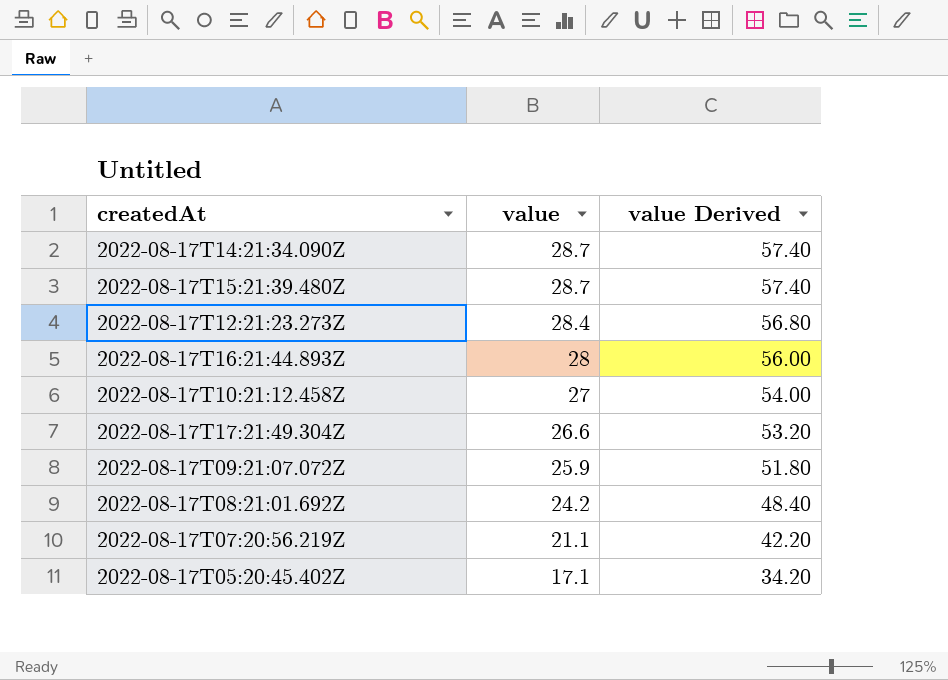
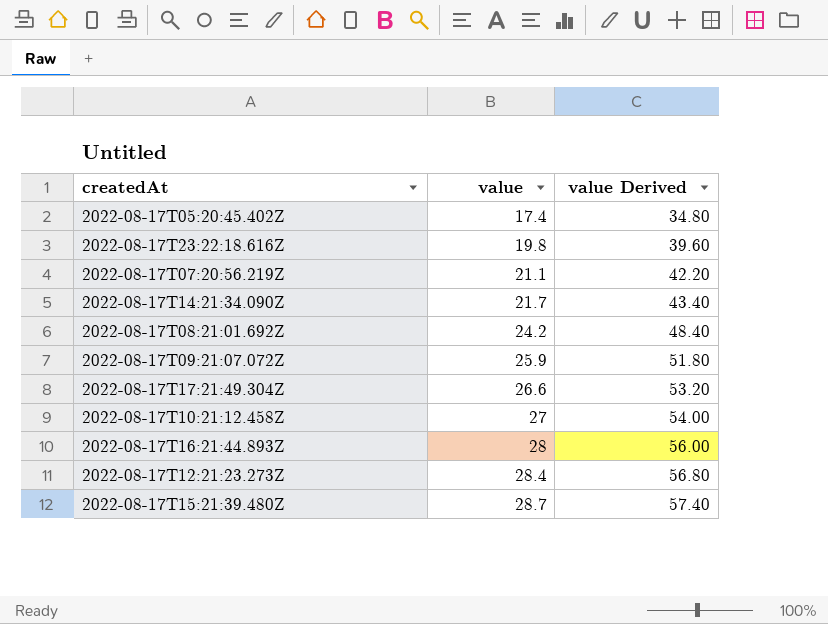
row order: value descending -> value ascending
2022-08-17T05:20:45.402Z | value: 17.1 -> 17.4
2022-08-17T05:20:45.402Z | value Derived: 34.20 -> 34.80
row 2022-08-17T23:22:18.616Z: none -> 19.8 | 39.60
2022-08-17T14:21:34.090Z | value: 28.7 -> 21.7
2022-08-17T14:21:34.090Z | value Derived: 57.40 -> 43.40

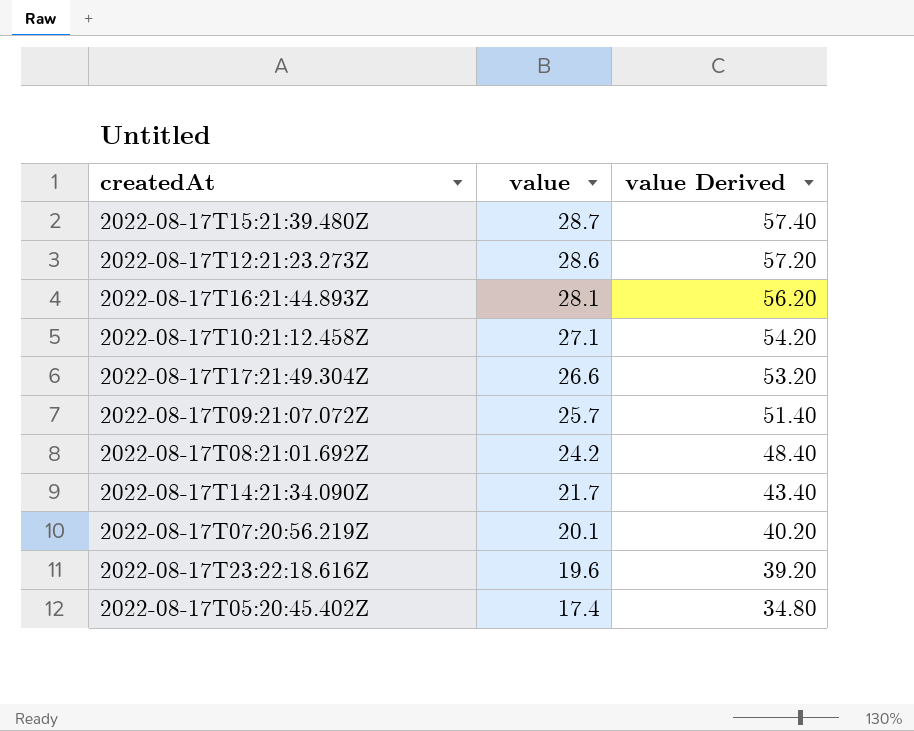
row order: value ascending -> value descending
2022-08-17T12:21:23.273Z | value: 28.4 -> 28.6
2022-08-17T12:21:23.273Z | value Derived: 56.80 -> 57.20
2022-08-17T16:21:44.893Z | value: 28 -> 28.1
2022-08-17T16:21:44.893Z | value Derived: 56.00 -> 56.20
2022-08-17T10:21:12.458Z | value: 27 -> 27.1
2022-08-17T10:21:12.458Z | value Derived: 54.00 -> 54.20
2022-08-17T09:21:07.072Z | value: 25.9 -> 25.7
2022-08-17T09:21:07.072Z | value Derived: 51.80 -> 51.40
2022-08-17T07:20:56.219Z | value: 21.1 -> 20.1
2022-08-17T07:20:56.219Z | value Derived: 42.20 -> 40.20
2022-08-17T23:22:18.616Z | value: 19.8 -> 19.6
2022-08-17T23:22:18.616Z | value Derived: 39.60 -> 39.20

